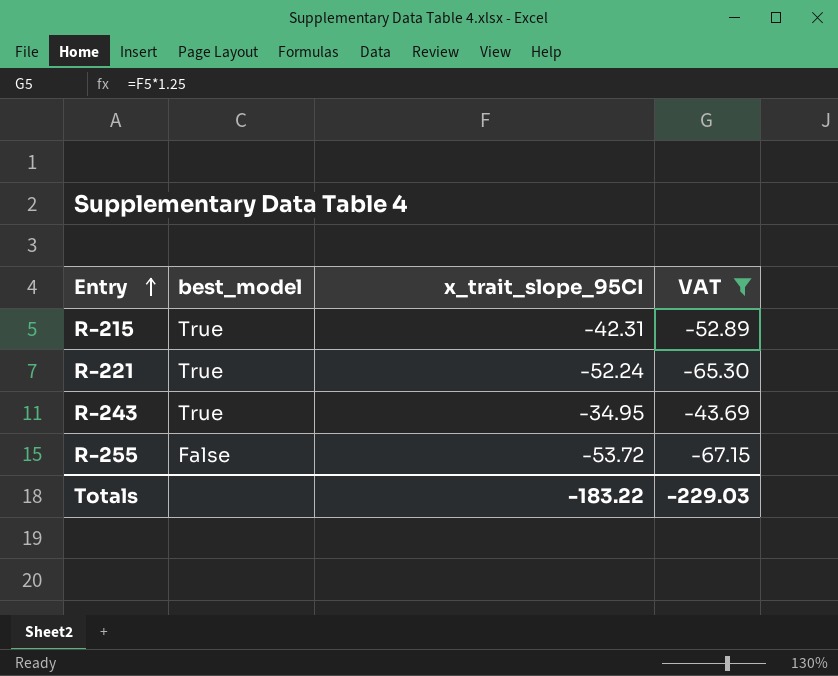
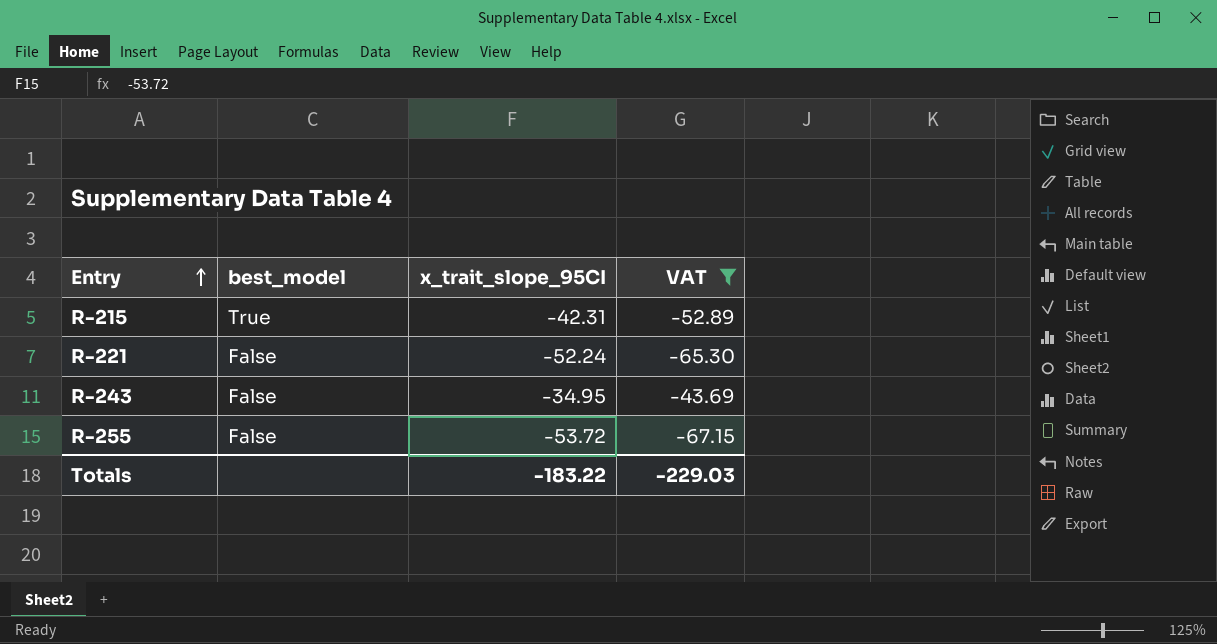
R-221 | best_model: True -> False
R-243 | best_model: True -> False

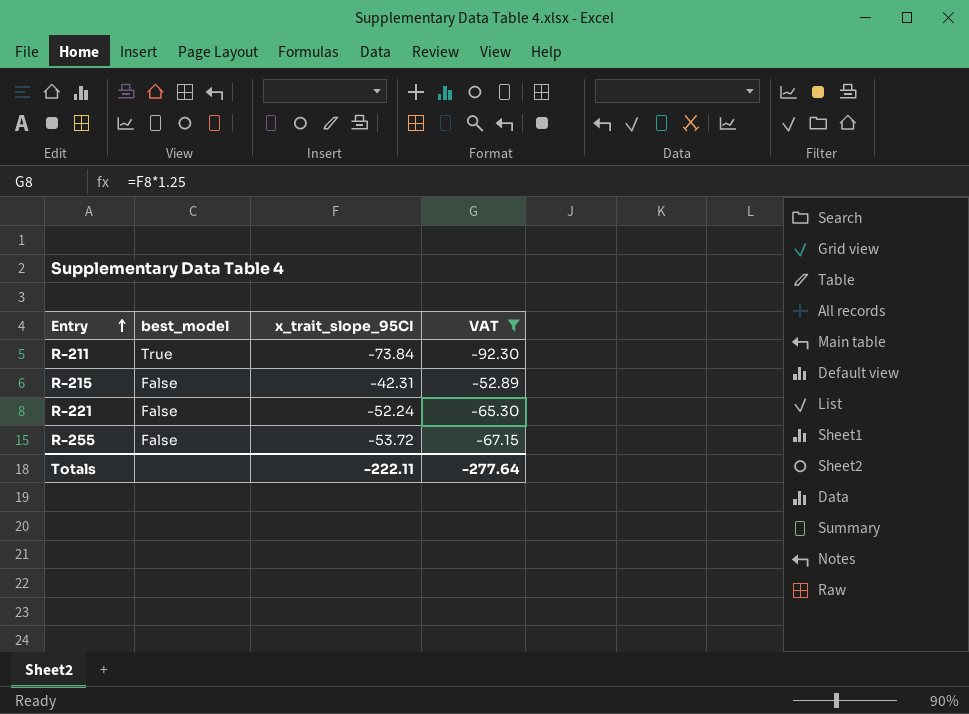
row R-243: False | -34.95 | -43.69 -> none
row R-211: none -> True | -73.84 | -92.30
R-215 | best_model: True -> False
Totals | x_trait_slope_95CI: -183.22 -> -222.11
Totals | VAT: -229.03 -> -277.64

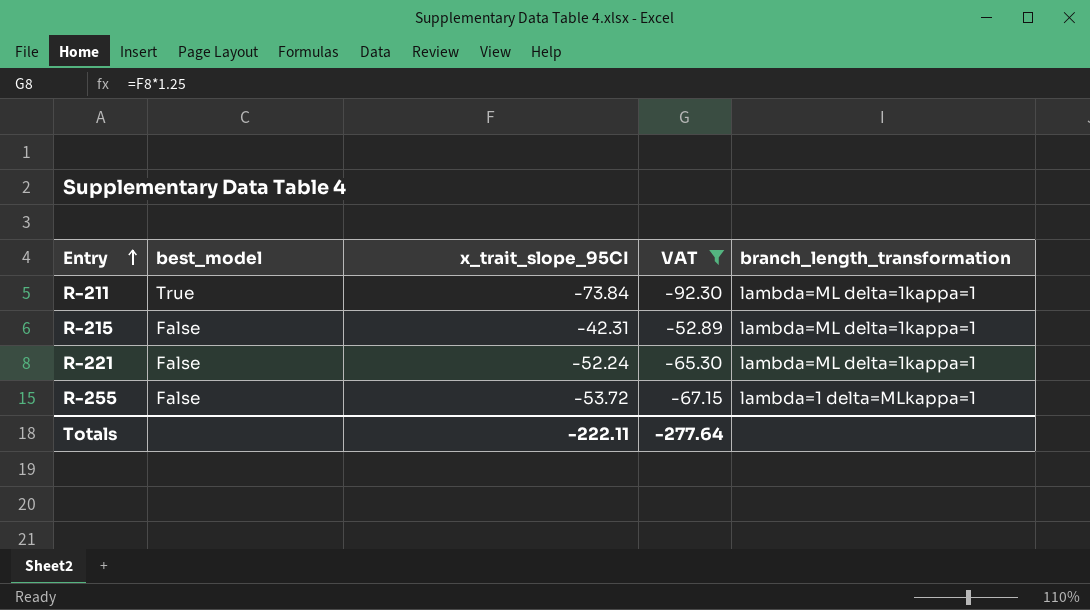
column branch_length_transformation | position: none -> 5

